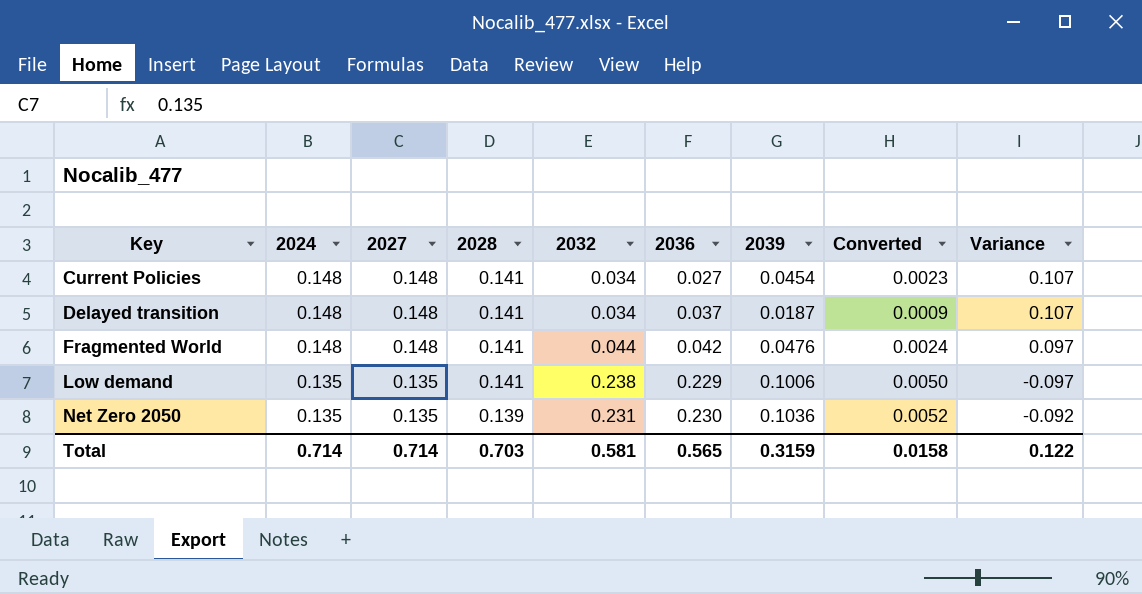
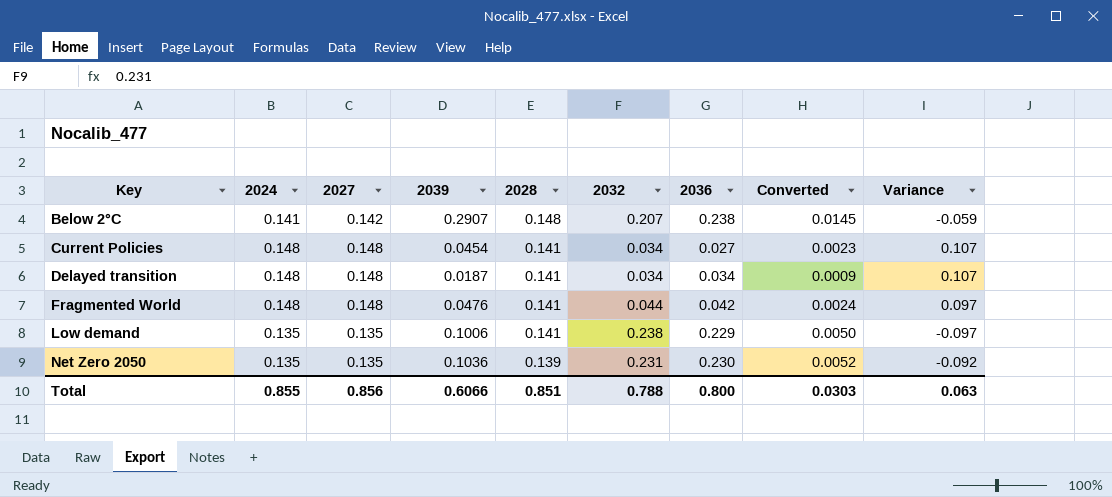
column 2039 | position: 7 -> 4
row Below 2°C: none -> 0.141 | 0.142 | 0.2907 | 0.148 | 0.207 | 0.238 | 0.0145 | -0.059
Delayed transition | 2036: 0.037 -> 0.034
Total | 2024: 0.714 -> 0.855
Total | 2027: 0.714 -> 0.856
Total | 2039: 0.3159 -> 0.6066
Total | 2028: 0.703 -> 0.851
Total | 2032: 0.581 -> 0.788
Total | 2036: 0.565 -> 0.800
Total | Converted: 0.0158 -> 0.0303
Total | Variance: 0.122 -> 0.063

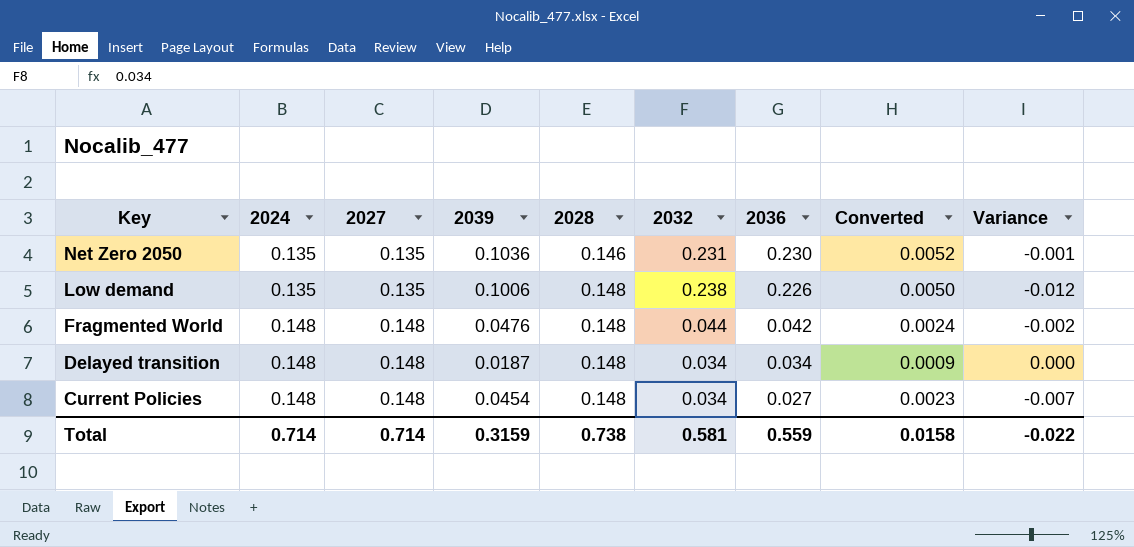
row order: Key ascending -> Key descending
column Variance | formula: [2028] - [2032] -> [2036] - [2032]
row Below 2°C: 0.141 | 0.142 | 0.2907 | 0.148 | 0.207 | 0.238 | 0.0145 | -0.059 -> none
Net Zero 2050 | 2028: 0.139 -> 0.146
Low demand | 2028: 0.141 -> 0.148
Low demand | 2036: 0.229 -> 0.226
Fragmented World | 2028: 0.141 -> 0.148
Delayed transition | 2028: 0.141 -> 0.148
Current Policies | 2028: 0.141 -> 0.148
Total | 2024: 0.855 -> 0.714
Total | 2027: 0.856 -> 0.714
Total | 2039: 0.6066 -> 0.3159
Total | 2028: 0.851 -> 0.738
Total | 2032: 0.788 -> 0.581
Total | 2036: 0.800 -> 0.559
Total | Converted: 0.0303 -> 0.0158
Total | Variance: 0.063 -> -0.022

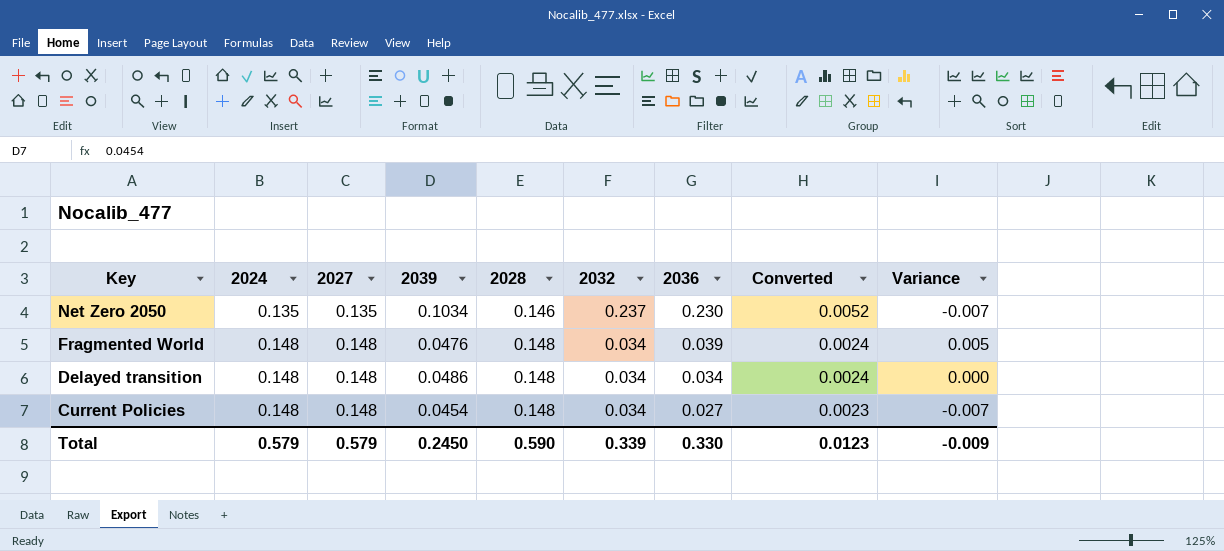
row Low demand: 0.135 | 0.135 | 0.1006 | 0.148 | 0.238 | 0.226 | 0.0050 | -0.012 -> none
Net Zero 2050 | 2039: 0.1036 -> 0.1034
Net Zero 2050 | 2032: 0.231 -> 0.237
Net Zero 2050 | Variance: -0.001 -> -0.007
Fragmented World | 2032: 0.044 -> 0.034
Fragmented World | 2036: 0.042 -> 0.039
Fragmented World | Variance: -0.002 -> 0.005
Delayed transition | 2039: 0.0187 -> 0.0486
Delayed transition | Converted: 0.0009 -> 0.0024
Total | 2024: 0.714 -> 0.579
Total | 2027: 0.714 -> 0.579
Total | 2039: 0.3159 -> 0.2450
Total | 2028: 0.738 -> 0.590
Total | 2032: 0.581 -> 0.339
Total | 2036: 0.559 -> 0.330
Total | Converted: 0.0158 -> 0.0123
Total | Variance: -0.022 -> -0.009

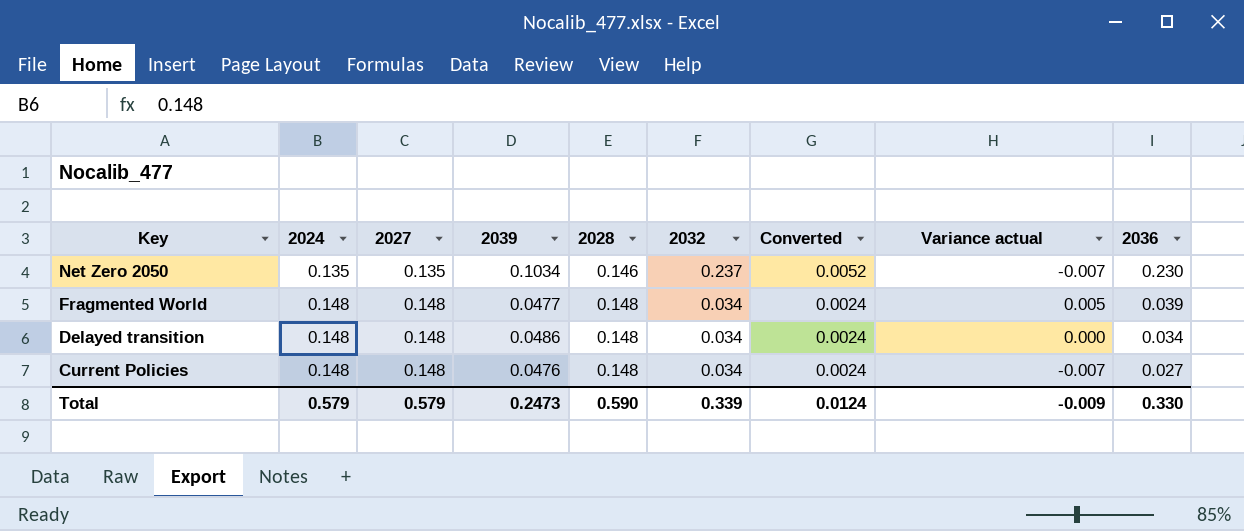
column name: Variance -> Variance actual
column 2036 | position: 7 -> 9
Fragmented World | 2039: 0.0476 -> 0.0477
Current Policies | 2039: 0.0454 -> 0.0476
Current Policies | Converted: 0.0023 -> 0.0024
Total | 2039: 0.2450 -> 0.2473
Total | Converted: 0.0123 -> 0.0124

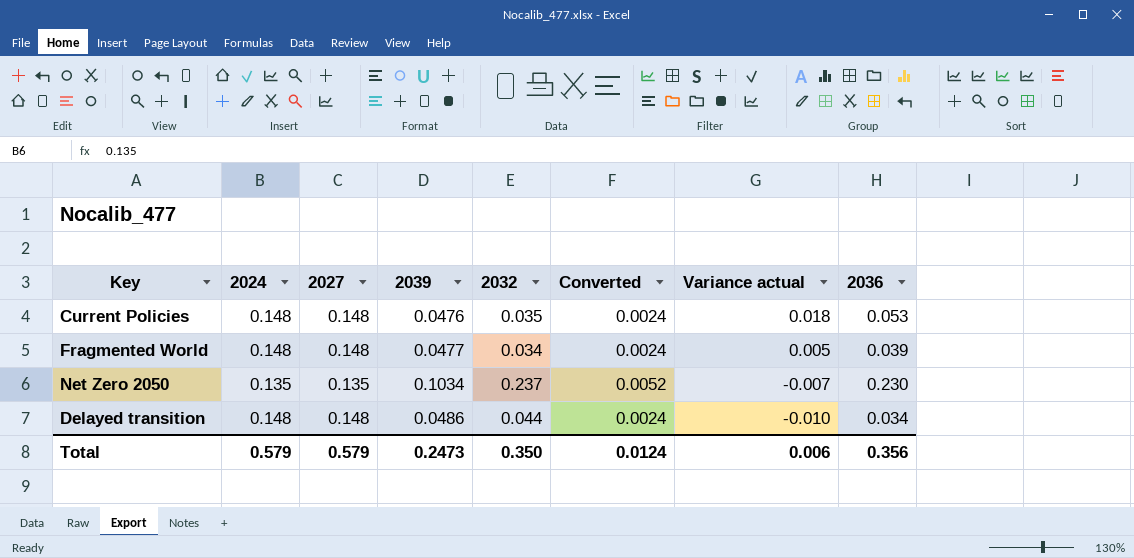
row order: Key descending -> Variance actual descending
column 2028 | position: 5 -> none
Current Policies | 2032: 0.034 -> 0.035
Current Policies | Variance actual: -0.007 -> 0.018
Current Policies | 2036: 0.027 -> 0.053
Delayed transition | 2032: 0.034 -> 0.044
Delayed transition | Variance actual: 0.000 -> -0.010
Total | 2032: 0.339 -> 0.350
Total | Variance actual: -0.009 -> 0.006
Total | 2036: 0.330 -> 0.356

